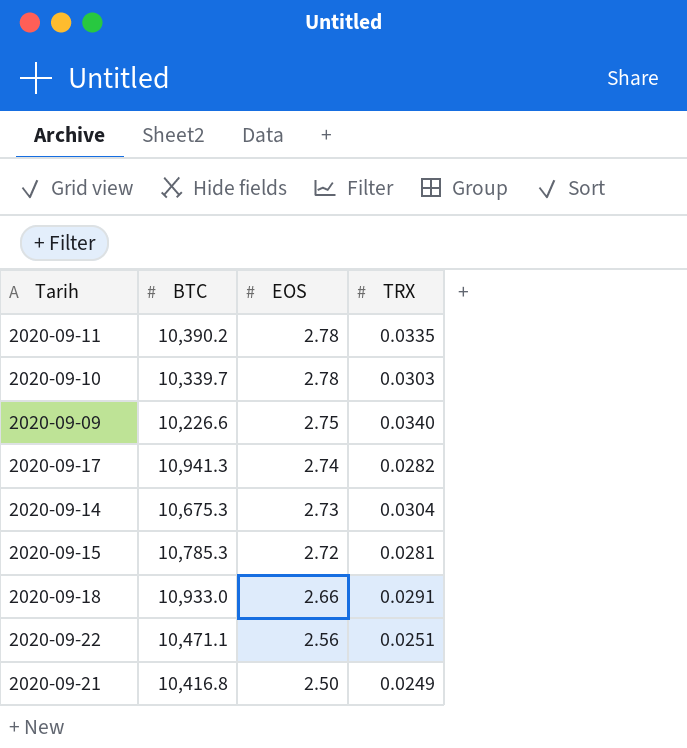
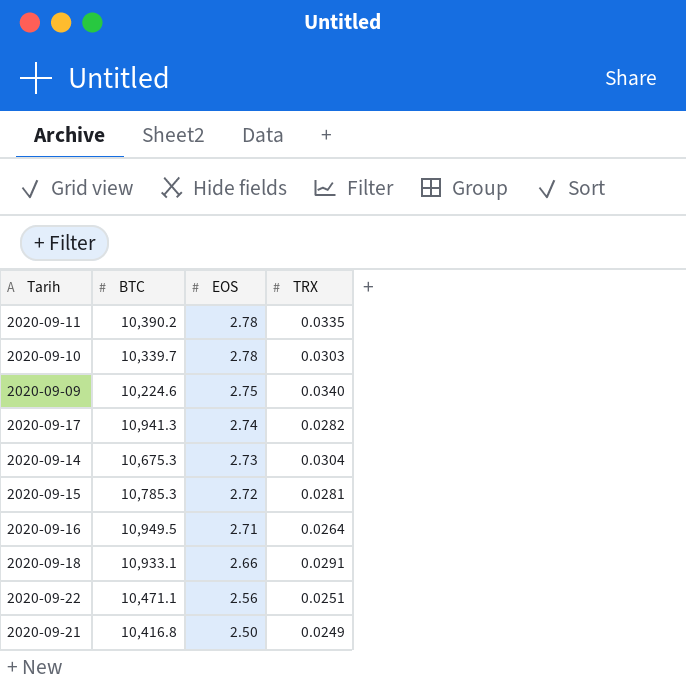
2020-09-09 | BTC: 10,226.6 -> 10,224.6
row 2020-09-16: none -> 10,949.5 | 2.71 | 0.0264
2020-09-18 | BTC: 10,933.0 -> 10,933.1

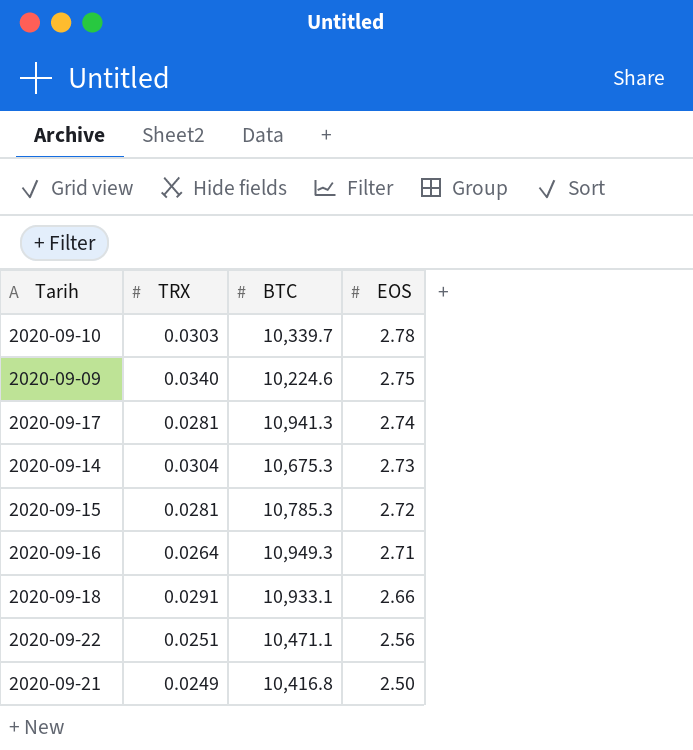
column TRX | position: 4 -> 2
row 2020-09-11: 10,390.2 | 2.78 | 0.0335 -> none
2020-09-17 | TRX: 0.0282 -> 0.0281
2020-09-16 | BTC: 10,949.5 -> 10,949.3

